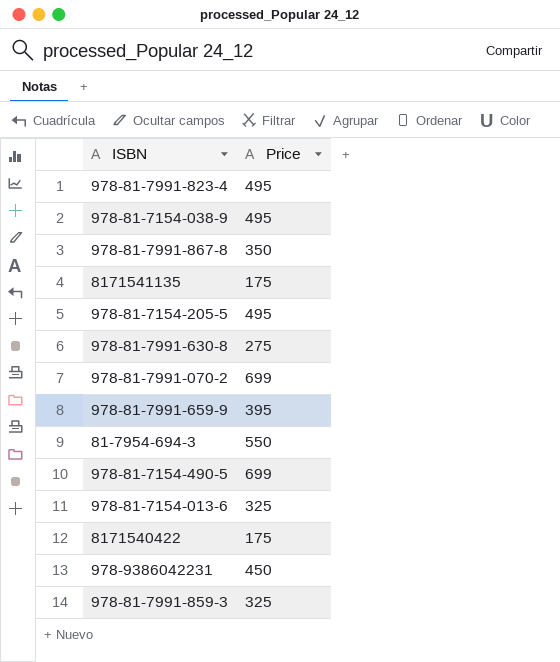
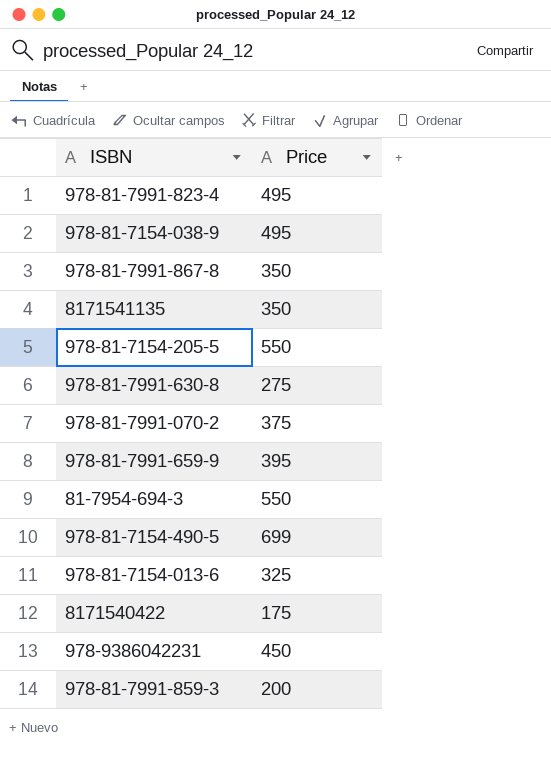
8171541135 | Price: 175 -> 350
978-81-7154-205-5 | Price: 495 -> 550
978-81-7991-070-2 | Price: 699 -> 375
978-81-7991-859-3 | Price: 325 -> 200

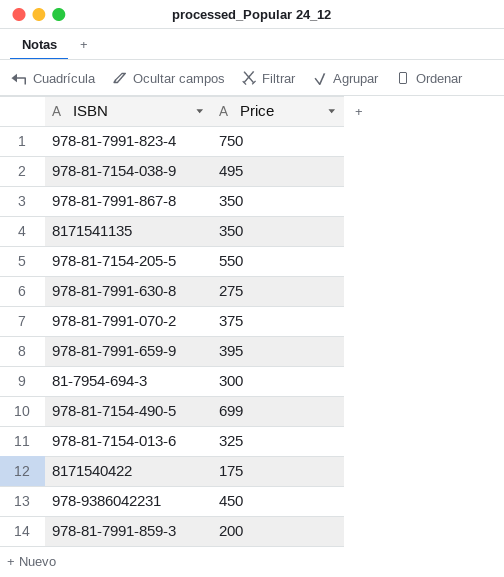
978-81-7991-823-4 | Price: 495 -> 750
81-7954-694-3 | Price: 550 -> 300

